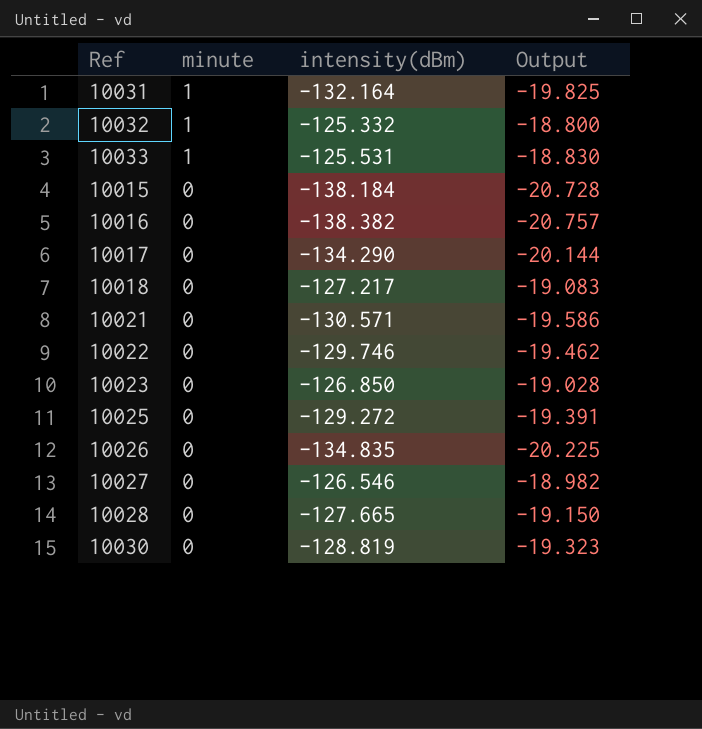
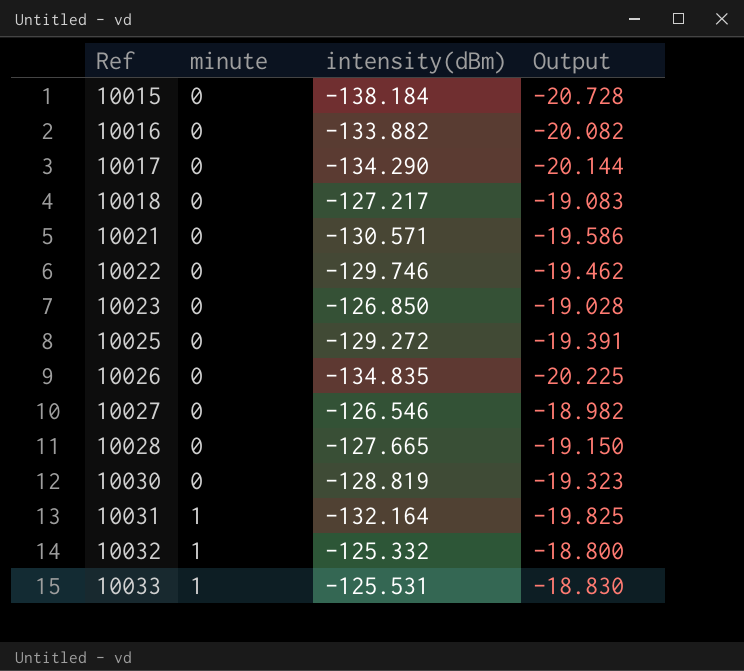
row order: minute descending -> Ref ascending
10016 | intensity(dBm): -138.382 -> -133.882
10016 | Output: -20.757 -> -20.082

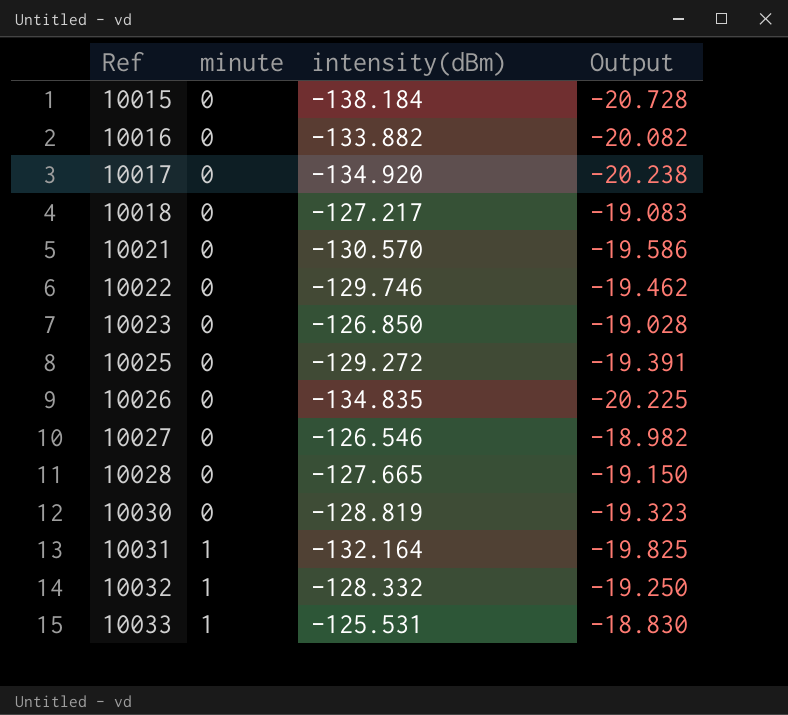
10017 | intensity(dBm): -134.290 -> -134.920
10017 | Output: -20.144 -> -20.238
10021 | intensity(dBm): -130.571 -> -130.570
10032 | intensity(dBm): -125.332 -> -128.332
10032 | Output: -18.800 -> -19.250

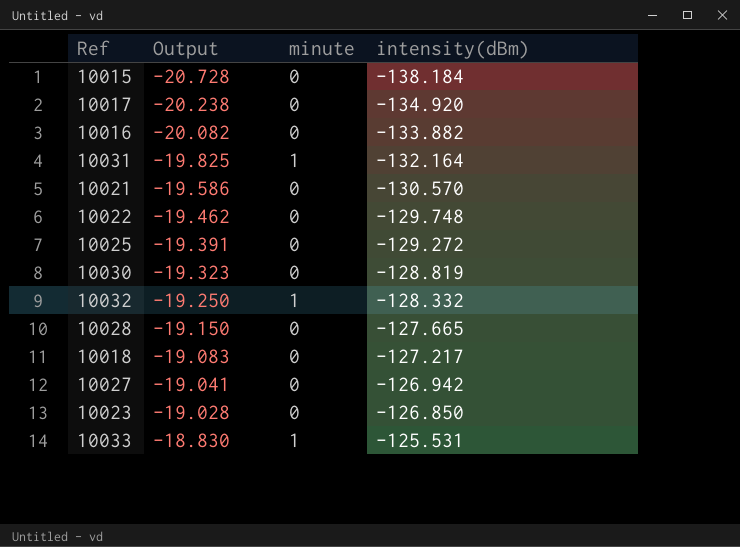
row order: Ref ascending -> Output ascending
column Output | position: 4 -> 2
row 10026: 0 | -134.835 | -20.225 -> none
10022 | intensity(dBm): -129.746 -> -129.748
10027 | Output: -18.982 -> -19.041
10027 | intensity(dBm): -126.546 -> -126.942

